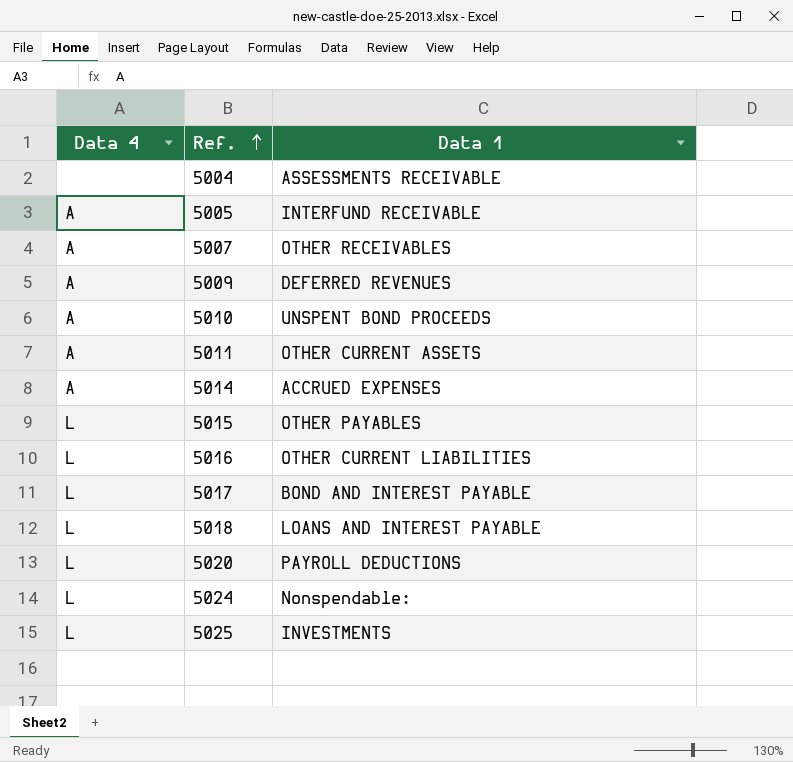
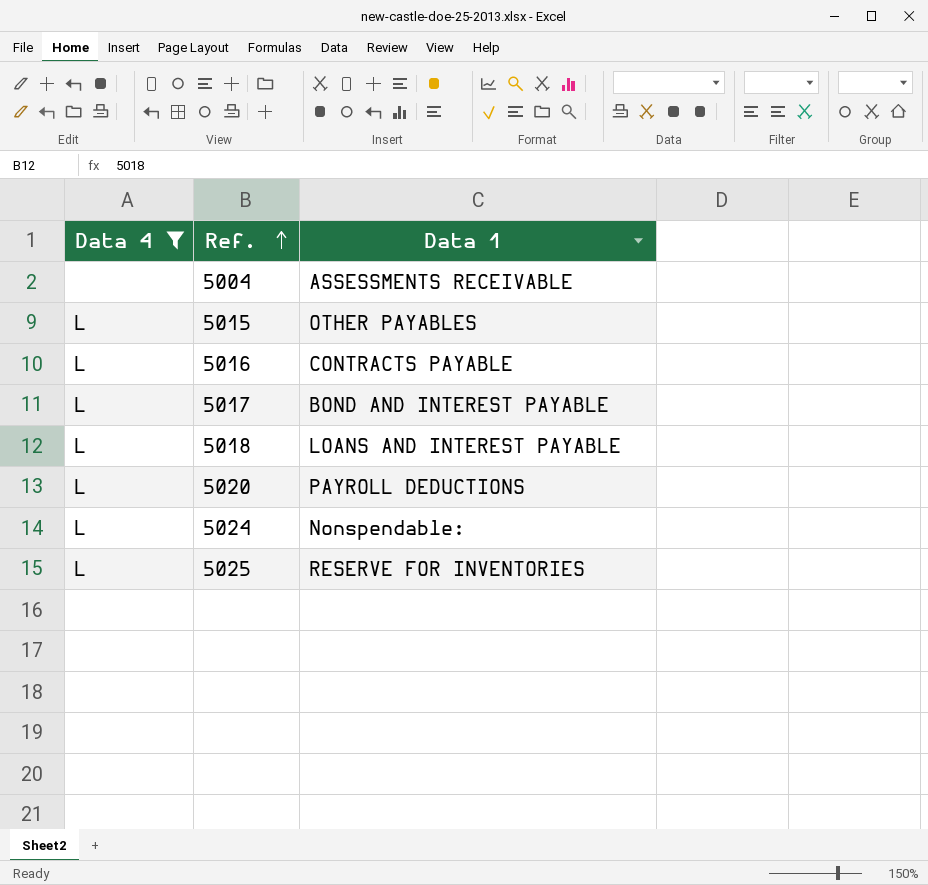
filter: none -> Data 4 != A
5016 | Data 1: OTHER CURRENT LIABILITIES -> CONTRACTS PAYABLE
5025 | Data 1: INVESTMENTS -> RESERVE FOR INVENTORIES

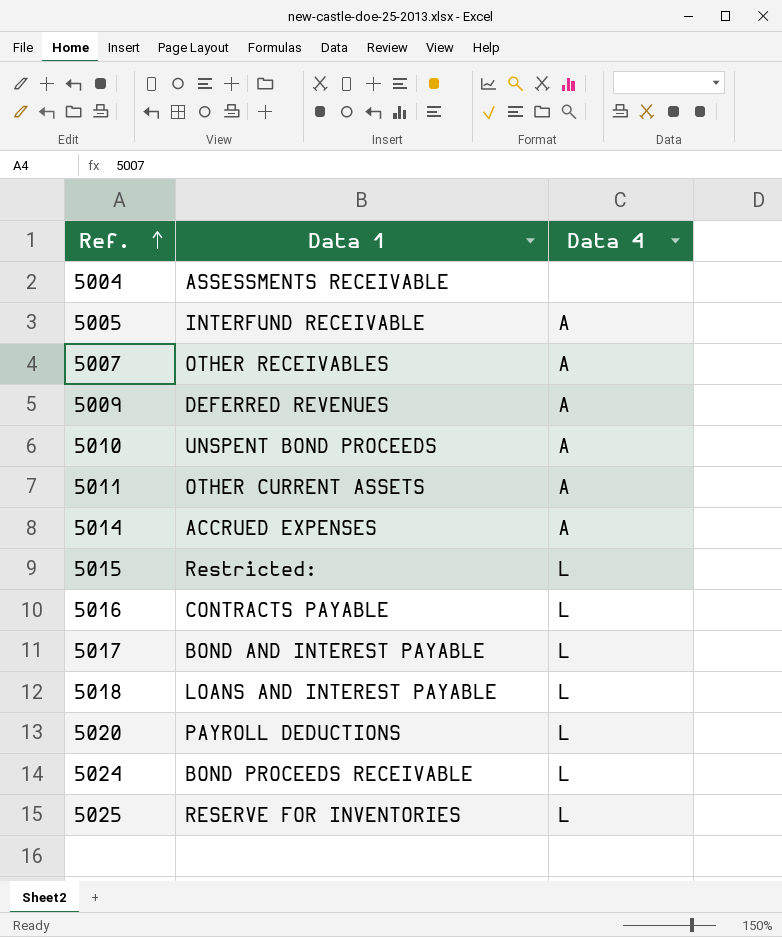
filter: Data 4 != A -> none
column Data 4 | position: 1 -> 3
5015 | Data 1: OTHER PAYABLES -> Restricted:
5024 | Data 1: Nonspendable: -> BOND PROCEEDS RECEIVABLE

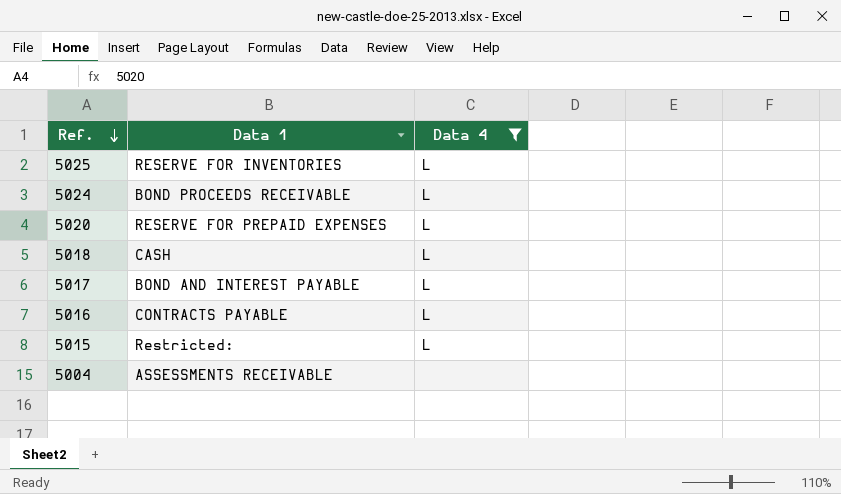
filter: none -> Data 4 != A
row order: Ref. ascending -> Ref. descending
5020 | Data 1: PAYROLL DEDUCTIONS -> RESERVE FOR PREPAID EXPENSES
5018 | Data 1: LOANS AND INTEREST PAYABLE -> CASH

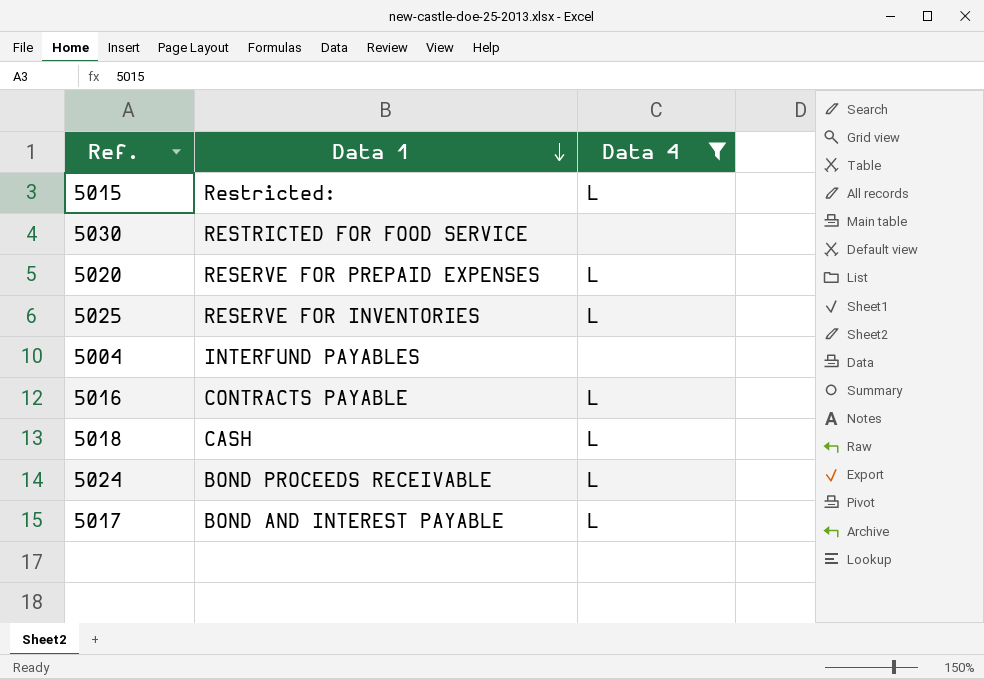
row order: Ref. descending -> Data 1 descending
row 5030: none -> RESTRICTED FOR FOOD SERVICE | none
5004 | Data 1: ASSESSMENTS RECEIVABLE -> INTERFUND PAYABLES

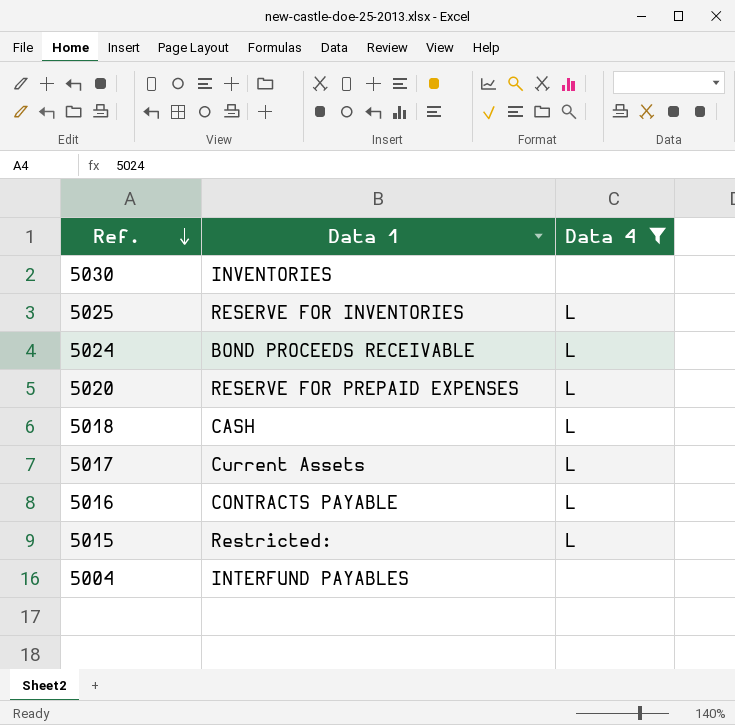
row order: Data 1 descending -> Ref. descending
5030 | Data 1: RESTRICTED FOR FOOD SERVICE -> INVENTORIES
5017 | Data 1: BOND AND INTEREST PAYABLE -> Current Assets

